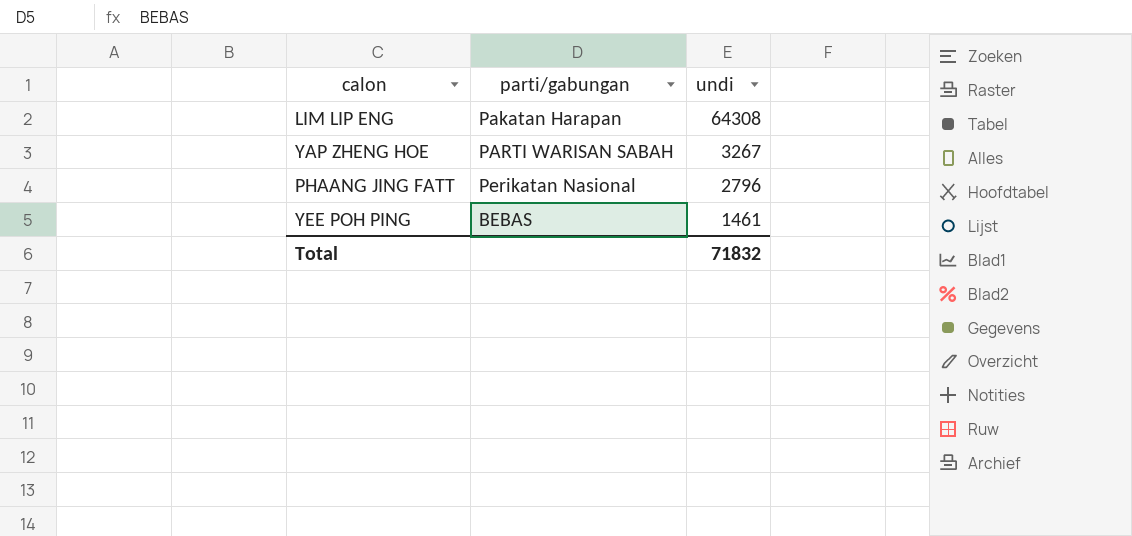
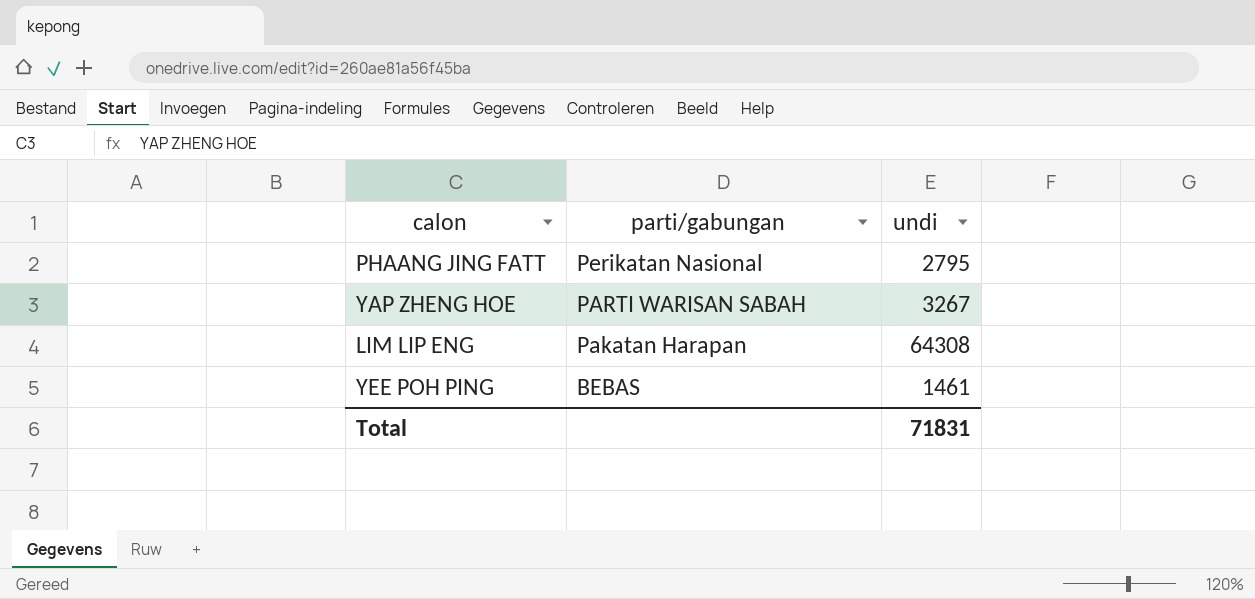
row order: undi descending -> parti/gabungan descending
PHAANG JING FATT | undi: 2796 -> 2795
Total | undi: 71832 -> 71831

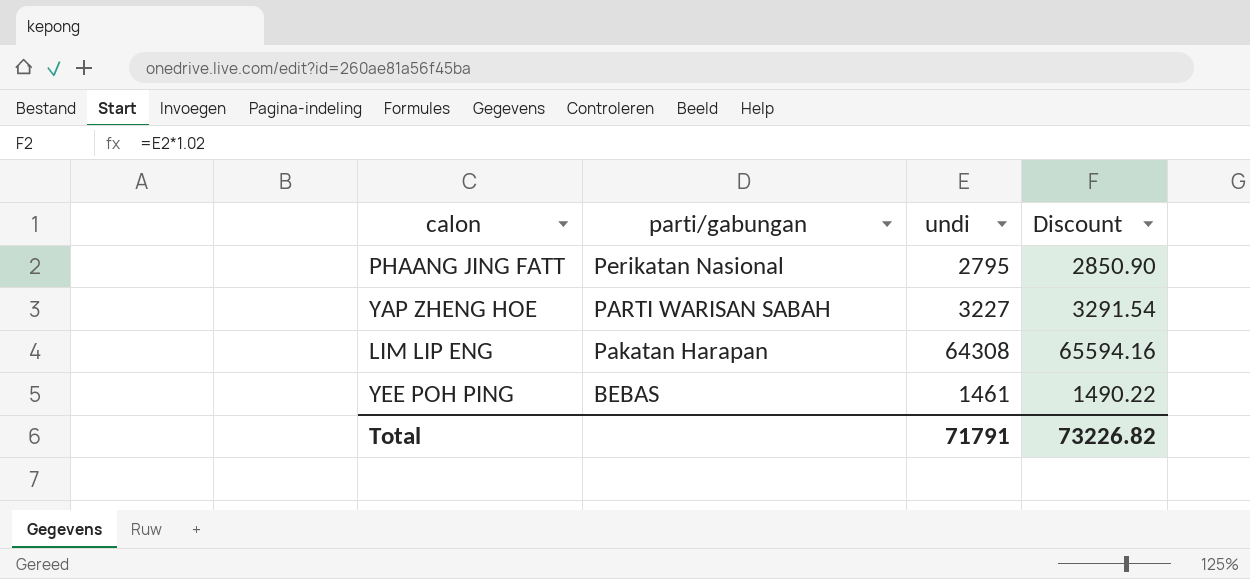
column Discount | formula: none -> [undi] * 1.02
YAP ZHENG HOE | undi: 3267 -> 3227
Total | undi: 71831 -> 71791

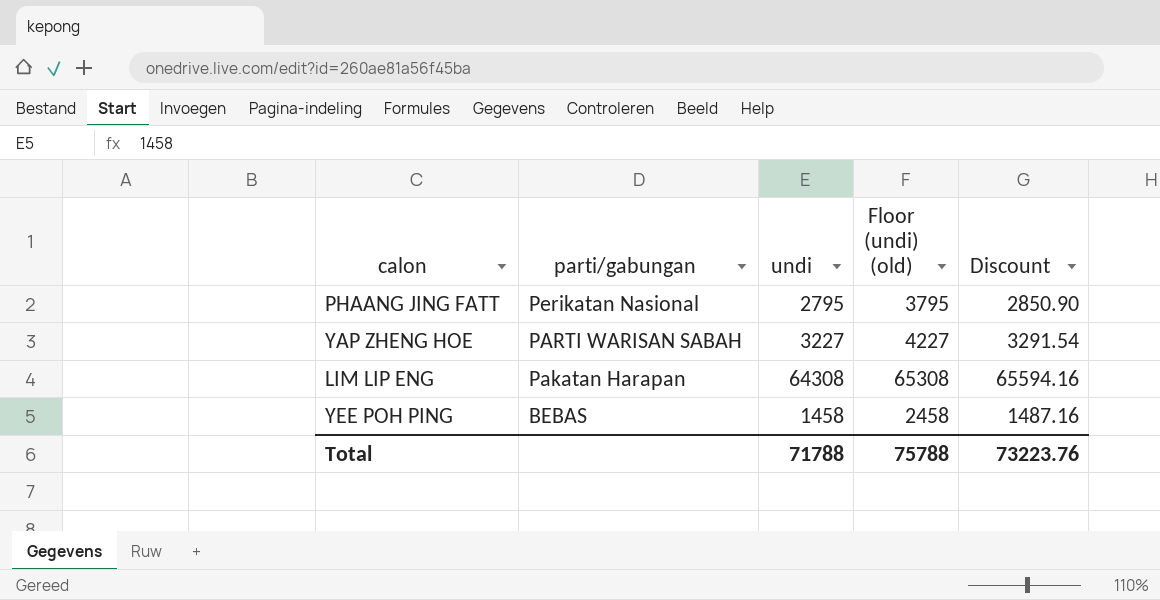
column Floor (undi) (old) | formula: none -> [undi] + 1000
YEE POH PING | undi: 1461 -> 1458
YEE POH PING | Discount: 1490.22 -> 1487.16
Total | undi: 71791 -> 71788
Total | Discount: 73226.82 -> 73223.76

